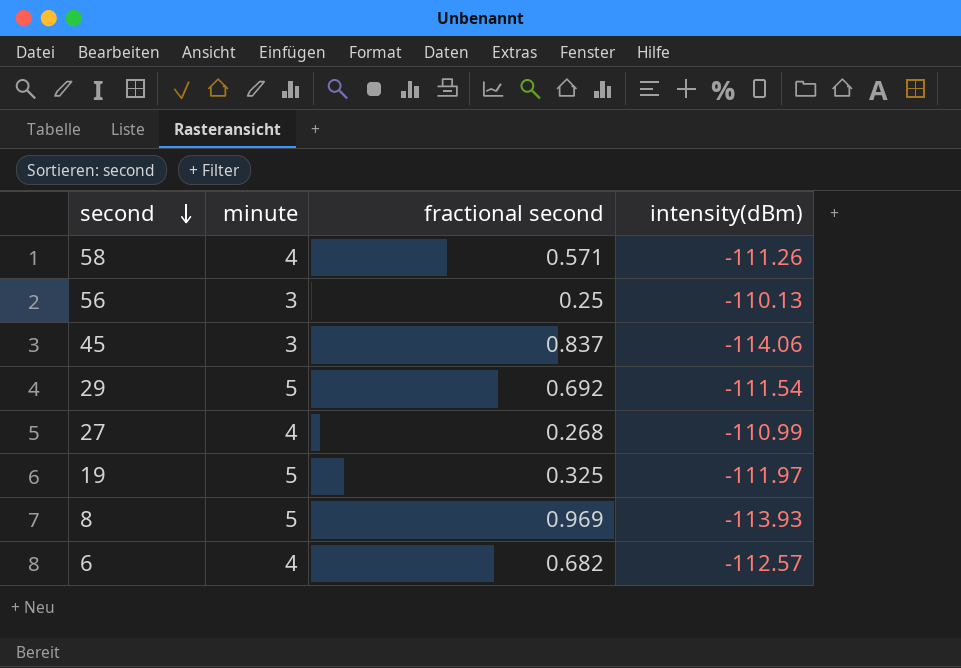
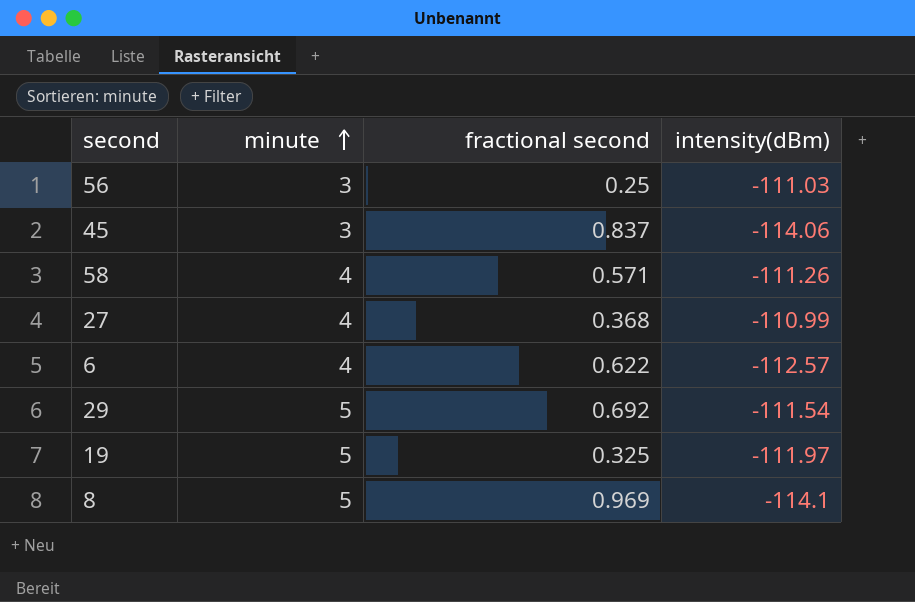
row order: second descending -> minute ascending
56 | intensity(dBm): -110.13 -> -111.03
27 | fractional second: 0.268 -> 0.368
6 | fractional second: 0.682 -> 0.622
8 | intensity(dBm): -113.93 -> -114.1

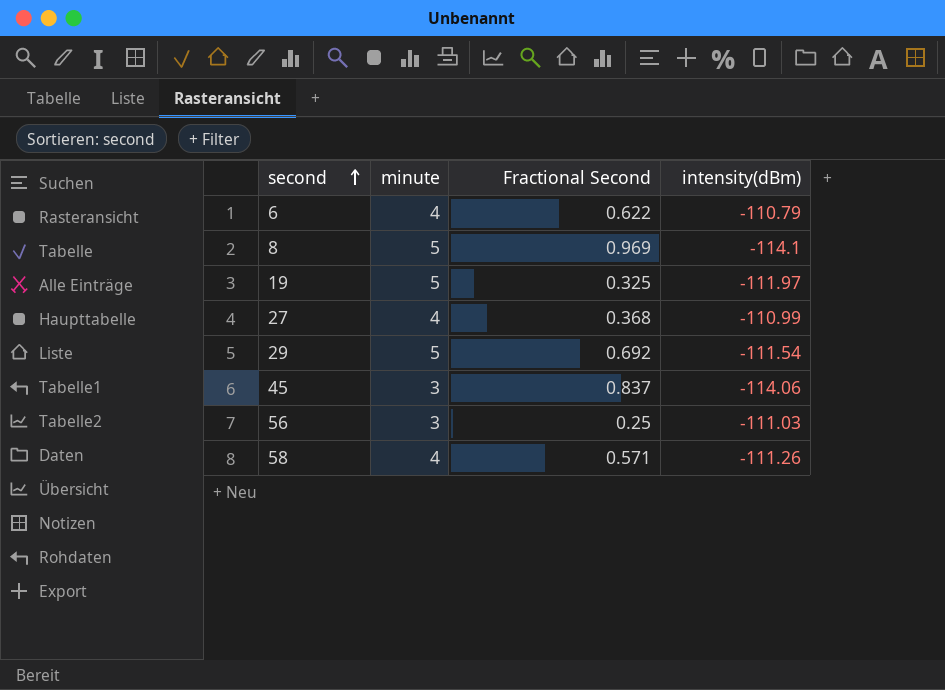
row order: minute ascending -> second ascending
column name: fractional second -> Fractional Second
6 | intensity(dBm): -112.57 -> -110.79

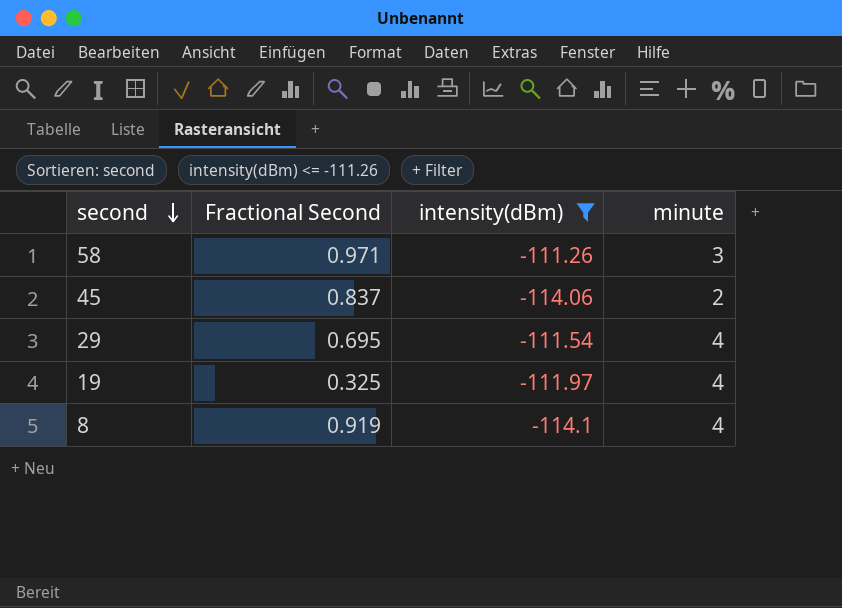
filter: none -> intensity(dBm) <= -111.26
row order: second ascending -> second descending
column minute | position: 2 -> 4
58 | Fractional Second: 0.571 -> 0.971
58 | minute: 4 -> 3
45 | minute: 3 -> 2
29 | Fractional Second: 0.692 -> 0.695
29 | minute: 5 -> 4
19 | minute: 5 -> 4
8 | Fractional Second: 0.969 -> 0.919
8 | minute: 5 -> 4

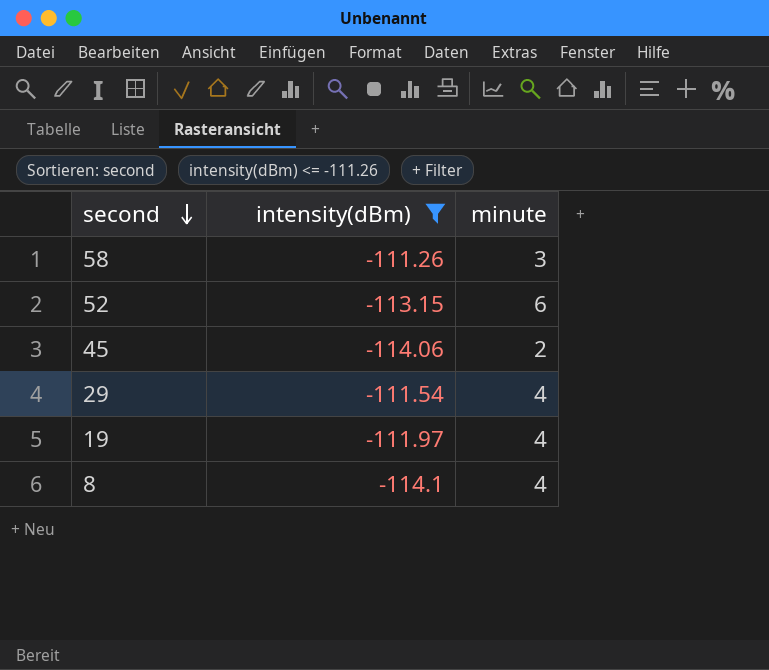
column Fractional Second | position: 2 -> none
row 52: none -> -113.15 | 6

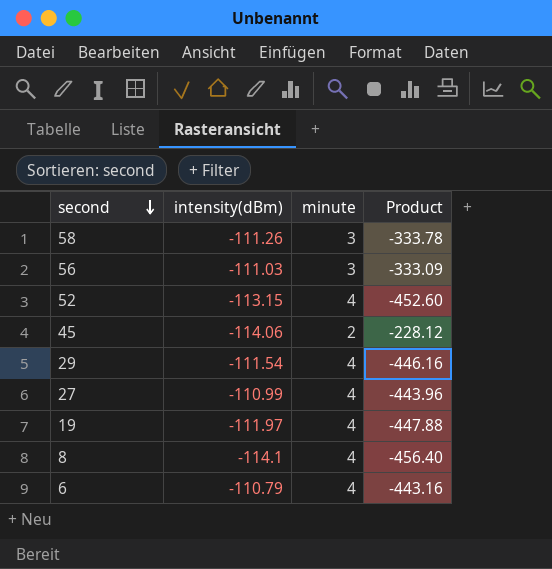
filter: intensity(dBm) <= -111.26 -> none
column Product | formula: none -> [intensity(dBm)] * [minute]
52 | minute: 6 -> 4

